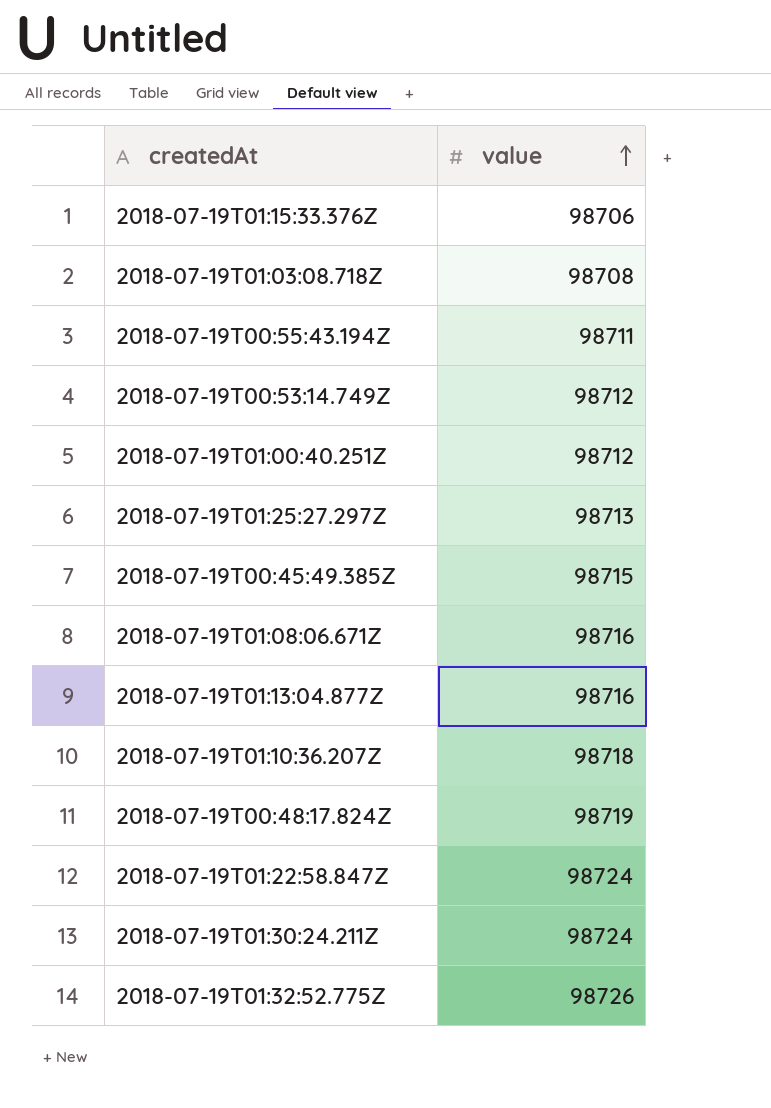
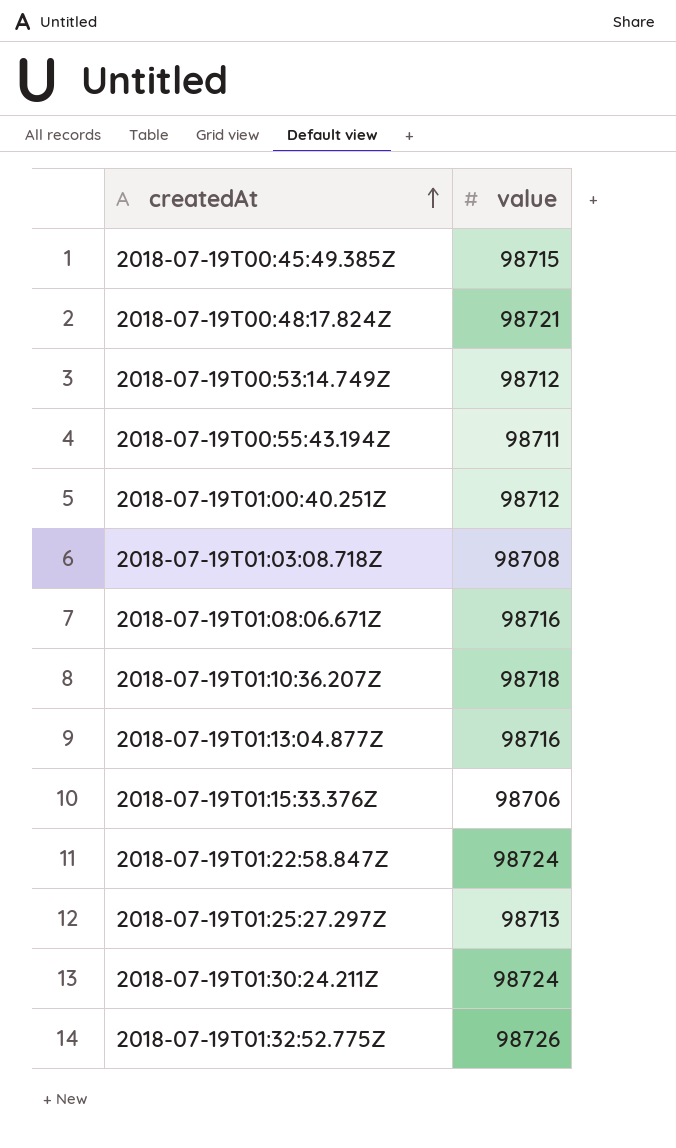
row order: value ascending -> createdAt ascending
2018-07-19T00:48:17.824Z | value: 98719 -> 98721

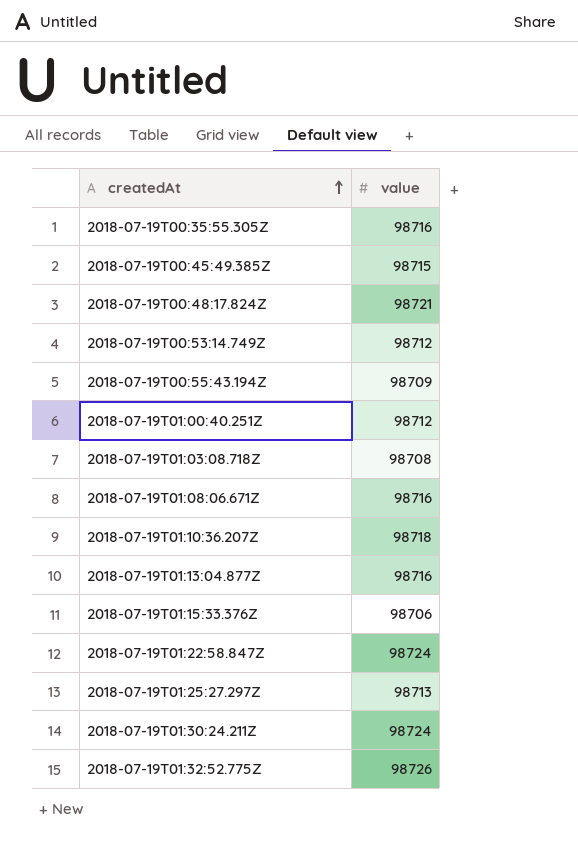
row 2018-07-19T00:35:55.305Z: none -> 98716
2018-07-19T00:55:43.194Z | value: 98711 -> 98709

